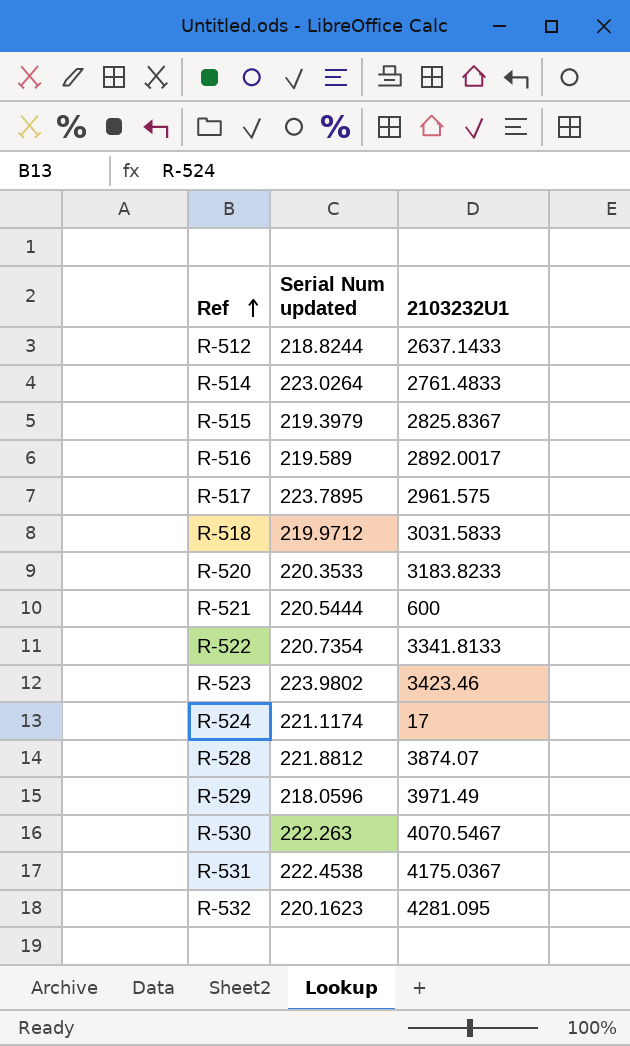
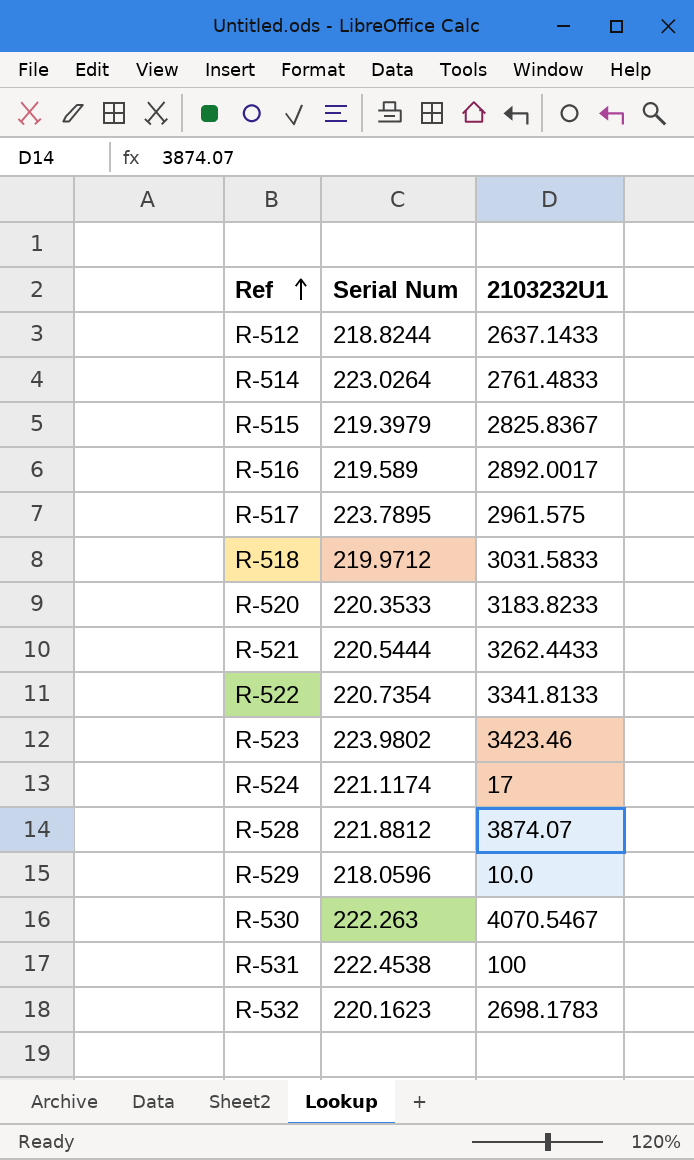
column name: Serial Num updated -> Serial Num
R-521 | 2103232U1: 600 -> 3262.4433
R-529 | 2103232U1: 3971.49 -> 10.0
R-531 | 2103232U1: 4175.0367 -> 100
R-532 | 2103232U1: 4281.095 -> 2698.1783

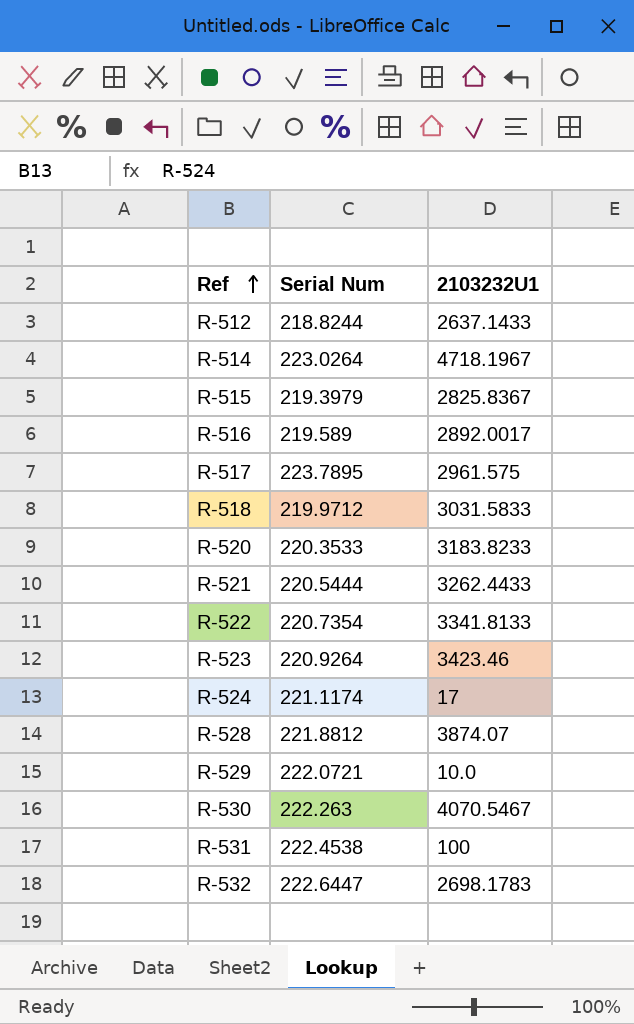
R-514 | 2103232U1: 2761.4833 -> 4718.1967
R-523 | Serial Num: 223.9802 -> 220.9264
R-529 | Serial Num: 218.0596 -> 222.0721
R-532 | Serial Num: 220.1623 -> 222.6447

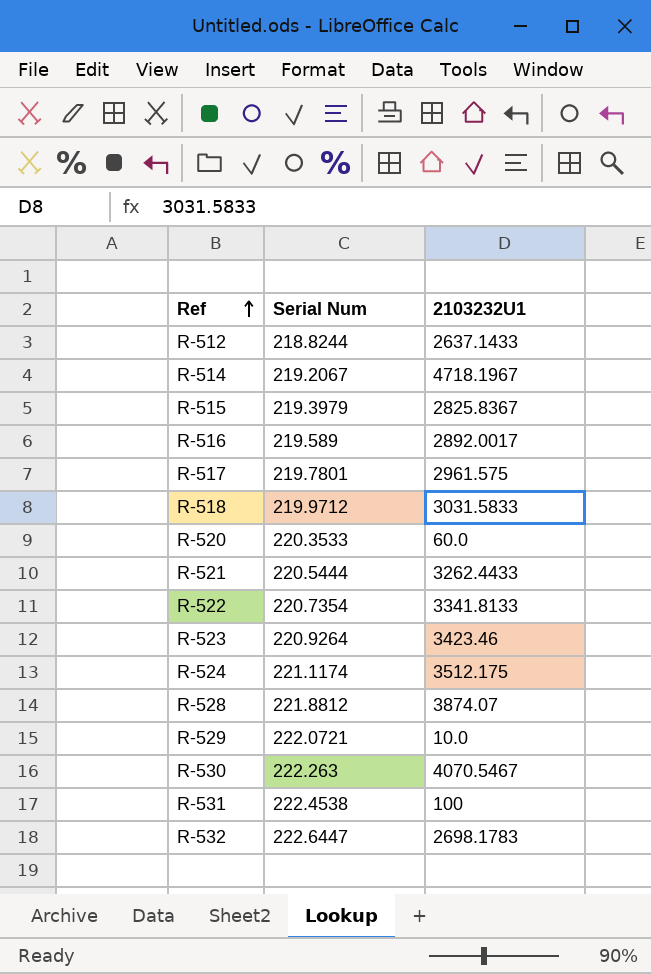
R-514 | Serial Num: 223.0264 -> 219.2067
R-517 | Serial Num: 223.7895 -> 219.7801
R-520 | 2103232U1: 3183.8233 -> 60.0
R-524 | 2103232U1: 17 -> 3512.175

